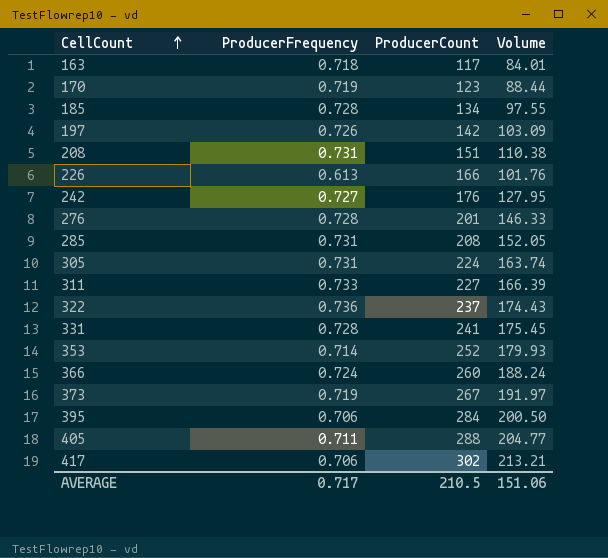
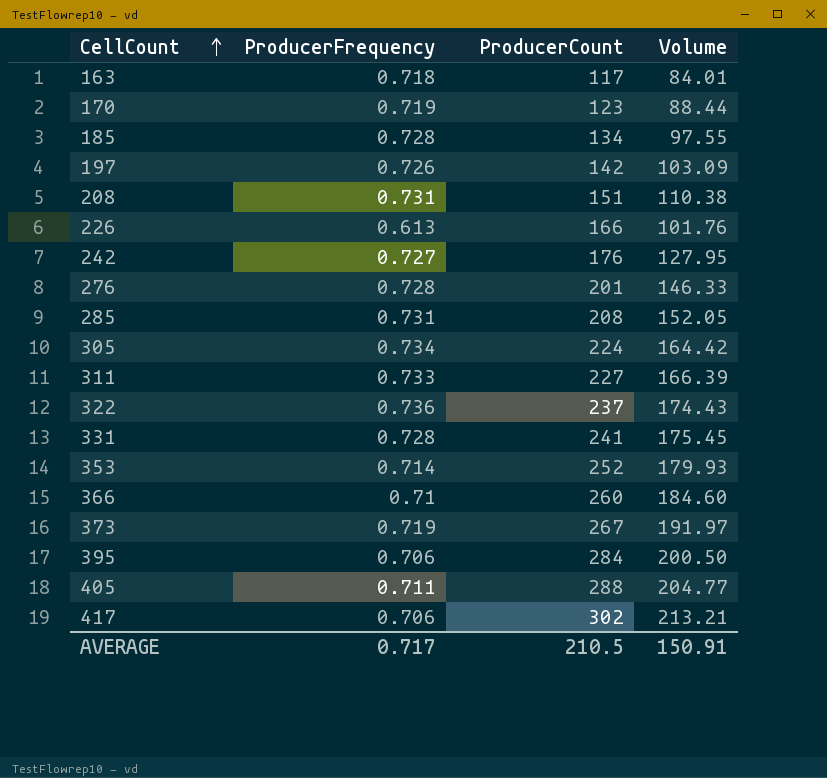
305 | ProducerFrequency: 0.731 -> 0.734
305 | Volume: 163.74 -> 164.42
366 | ProducerFrequency: 0.724 -> 0.71
366 | Volume: 188.24 -> 184.60
AVERAGE | Volume: 151.06 -> 150.91

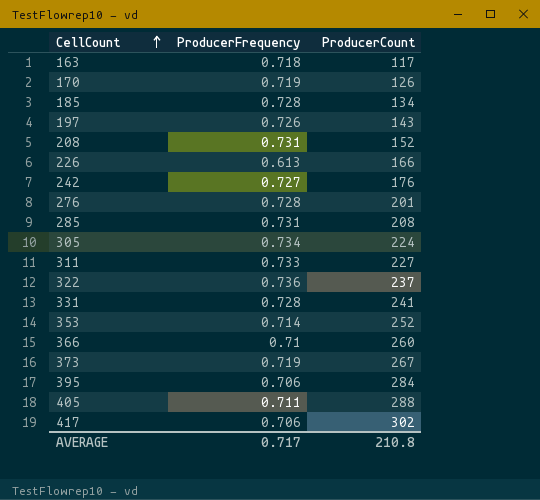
column Volume | formula: [ProducerFrequency] * [ProducerCount] -> none
170 | ProducerCount: 123 -> 126
197 | ProducerCount: 142 -> 143
208 | ProducerCount: 151 -> 152
AVERAGE | ProducerCount: 210.5 -> 210.8

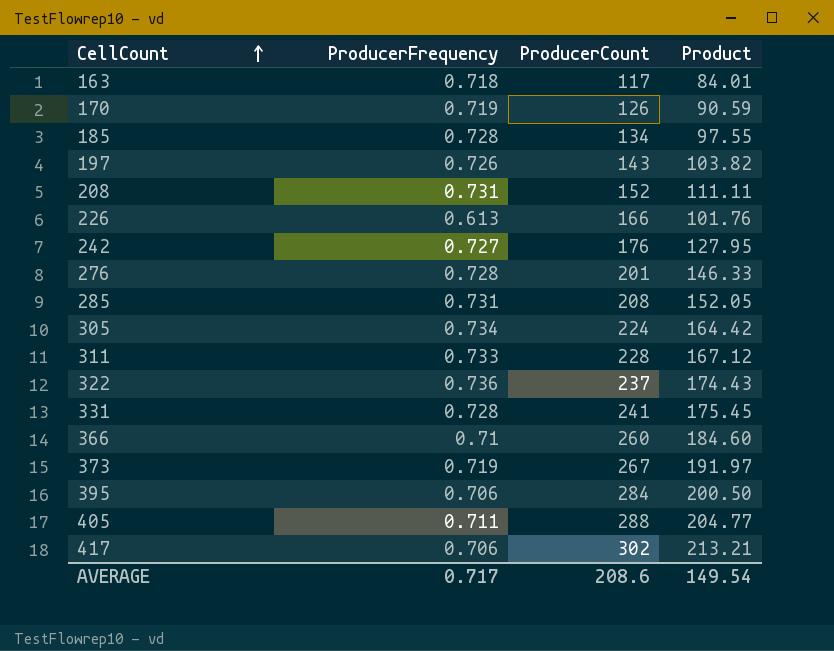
column Product | formula: none -> [ProducerFrequency] * [ProducerCount]
row 353: 0.714 | 252 -> none
311 | ProducerCount: 227 -> 228
AVERAGE | ProducerCount: 210.8 -> 208.6

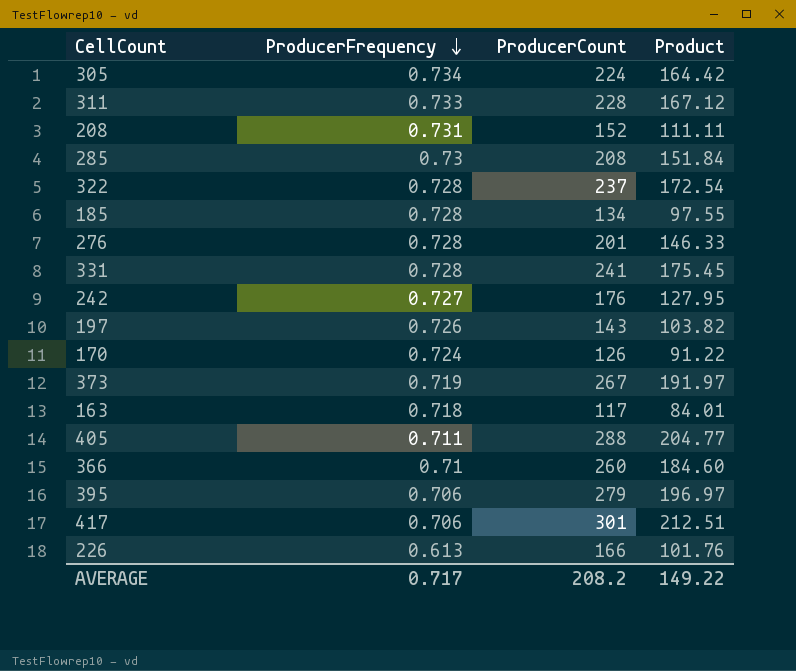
row order: CellCount ascending -> ProducerFrequency descending
285 | ProducerFrequency: 0.731 -> 0.73
285 | Product: 152.05 -> 151.84
322 | ProducerFrequency: 0.736 -> 0.728
322 | Product: 174.43 -> 172.54
170 | ProducerFrequency: 0.719 -> 0.724
170 | Product: 90.59 -> 91.22
395 | ProducerCount: 284 -> 279
395 | Product: 200.50 -> 196.97
417 | ProducerCount: 302 -> 301
417 | Product: 213.21 -> 212.51
AVERAGE | ProducerCount: 208.6 -> 208.2
AVERAGE | Product: 149.54 -> 149.22

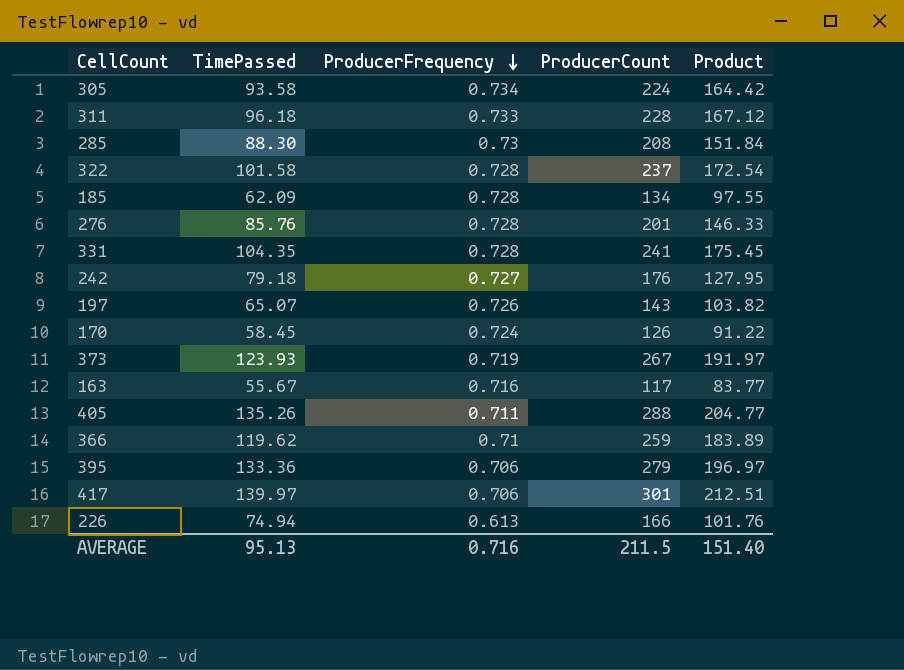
column TimePassed | position: none -> 2
row 208: 0.731 | 152 | 111.11 -> none
163 | ProducerFrequency: 0.718 -> 0.716
163 | Product: 84.01 -> 83.77
366 | ProducerCount: 260 -> 259
366 | Product: 184.60 -> 183.89
AVERAGE | ProducerFrequency: 0.717 -> 0.716
AVERAGE | ProducerCount: 208.2 -> 211.5
AVERAGE | Product: 149.22 -> 151.40

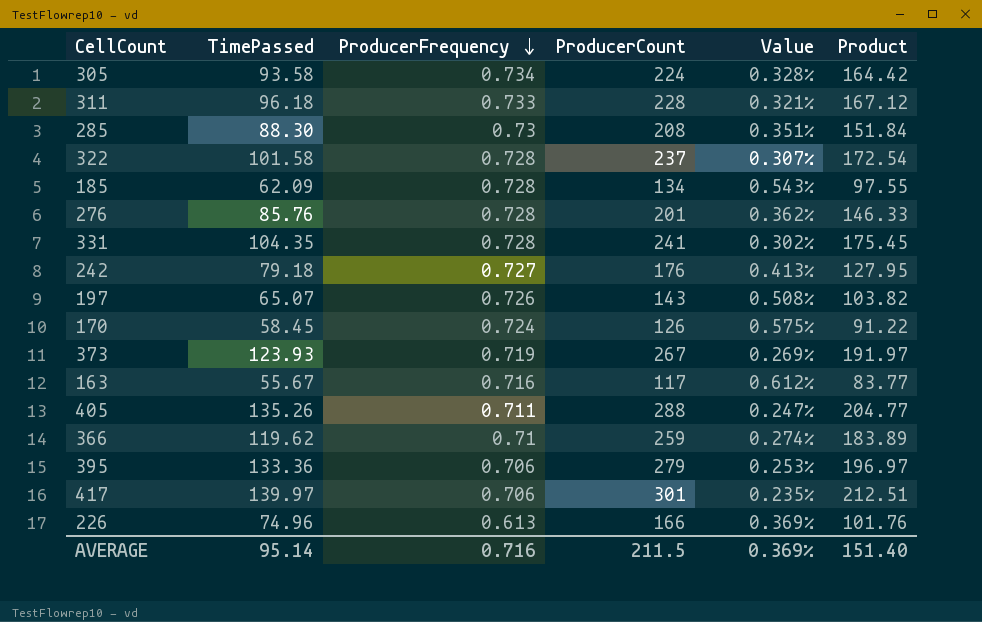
column Value | formula: none -> [ProducerFrequency] / [ProducerCount]
226 | TimePassed: 74.94 -> 74.96
AVERAGE | TimePassed: 95.13 -> 95.14

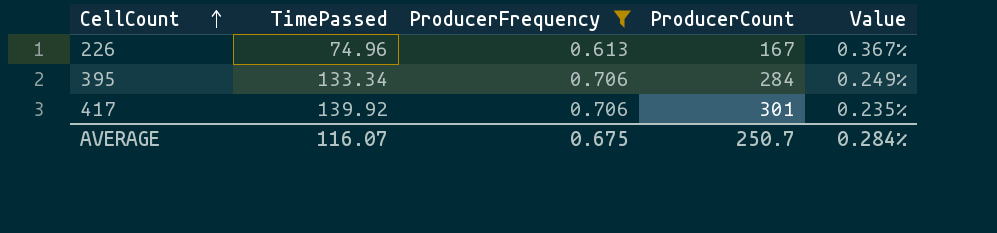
filter: none -> ProducerFrequency <= 0.706
row order: ProducerFrequency descending -> CellCount ascending
column Product | formula: [ProducerFrequency] * [ProducerCount] -> none
226 | ProducerCount: 166 -> 167
226 | Value: 0.369% -> 0.367%
395 | TimePassed: 133.36 -> 133.34
395 | ProducerCount: 279 -> 284
395 | Value: 0.253% -> 0.249%
417 | TimePassed: 139.97 -> 139.92
AVERAGE | TimePassed: 95.14 -> 116.07
AVERAGE | ProducerFrequency: 0.716 -> 0.675
AVERAGE | ProducerCount: 211.5 -> 250.7
AVERAGE | Value: 0.369% -> 0.284%

